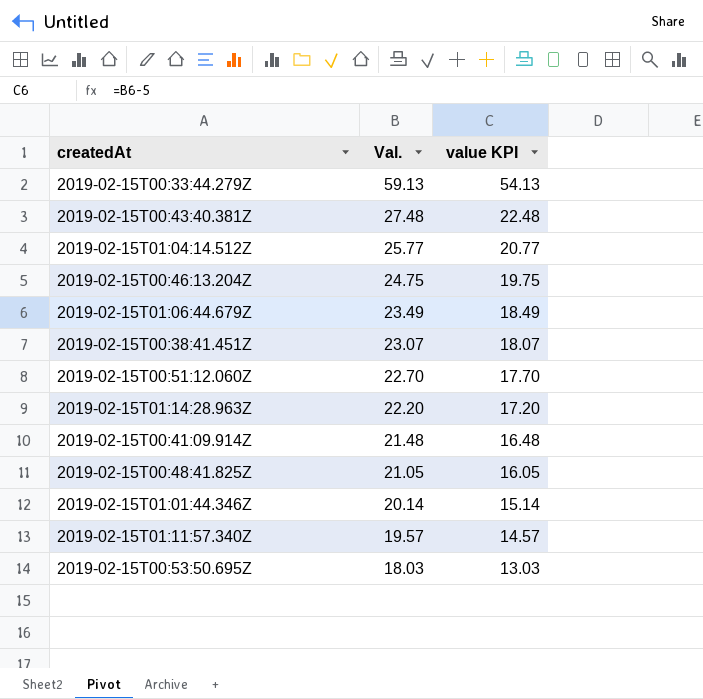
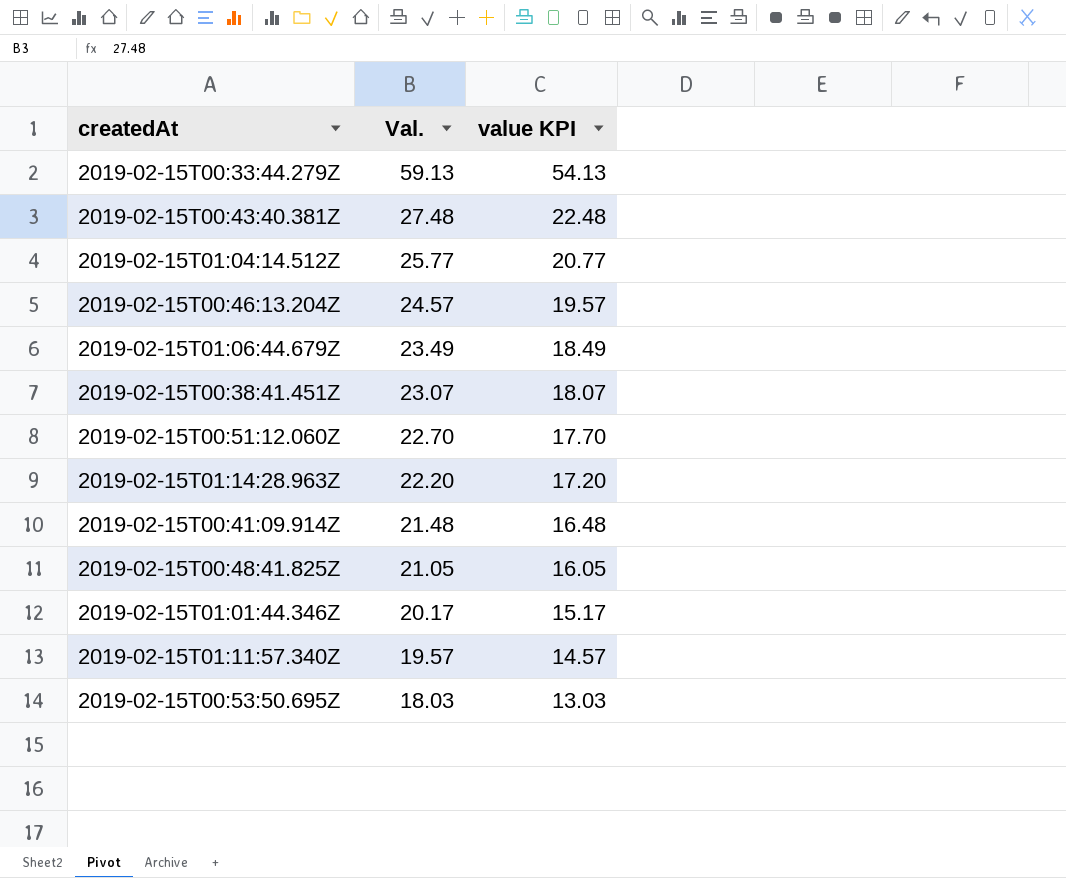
2019-02-15T00:46:13.204Z | Val.: 24.75 -> 24.57
2019-02-15T00:46:13.204Z | value KPI: 19.75 -> 19.57
2019-02-15T01:01:44.346Z | Val.: 20.14 -> 20.17
2019-02-15T01:01:44.346Z | value KPI: 15.14 -> 15.17

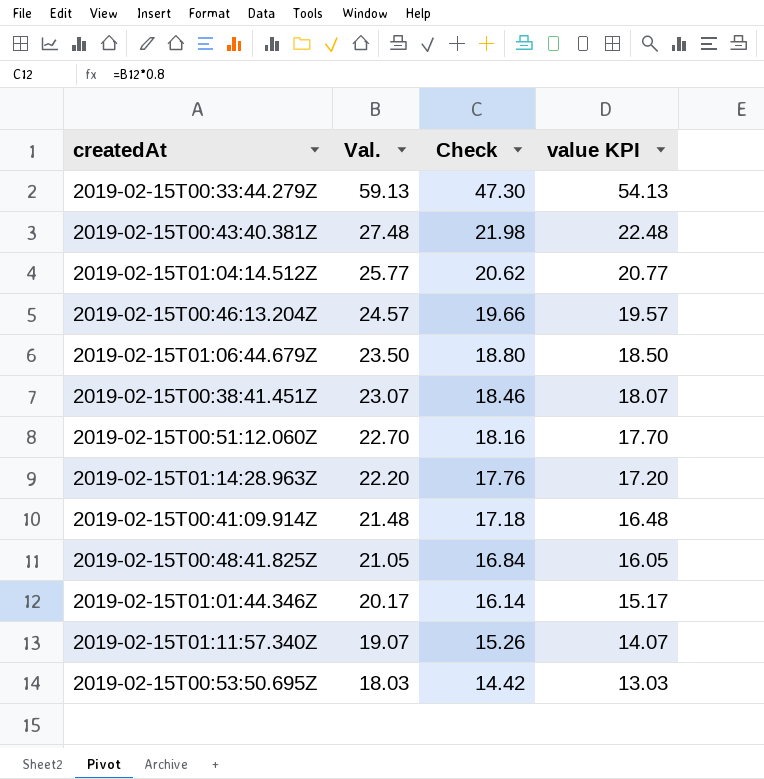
column Check | formula: none -> [Val.] * 0.8
2019-02-15T01:06:44.679Z | Val.: 23.49 -> 23.50
2019-02-15T01:06:44.679Z | value KPI: 18.49 -> 18.50
2019-02-15T01:11:57.340Z | Val.: 19.57 -> 19.07
2019-02-15T01:11:57.340Z | value KPI: 14.57 -> 14.07

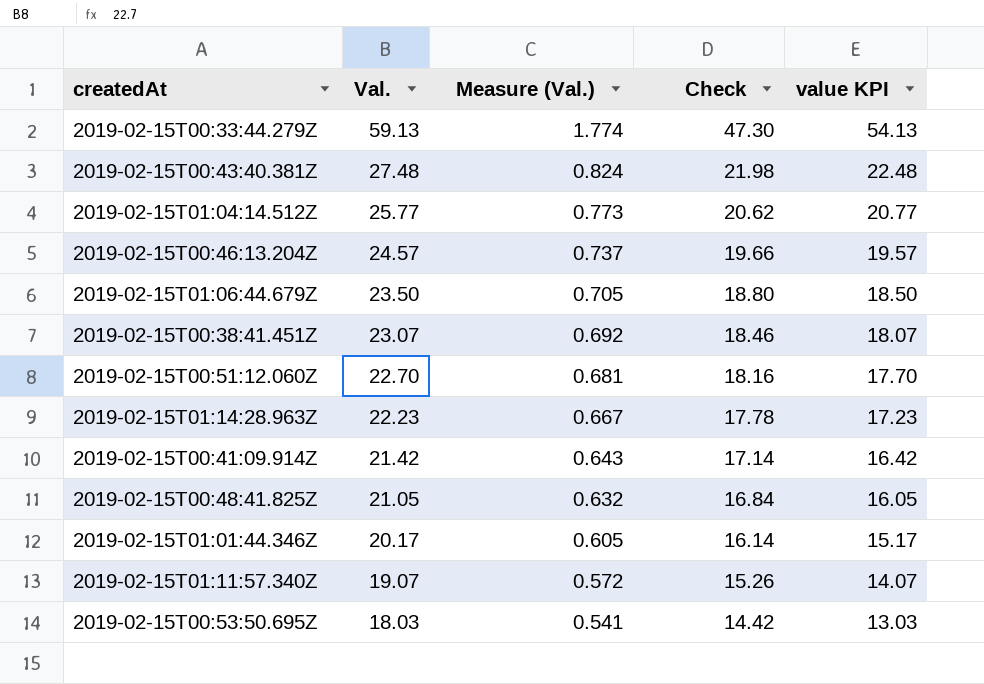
column Measure (Val.) | formula: none -> [Val.] * 0.03
2019-02-15T01:14:28.963Z | Val.: 22.20 -> 22.23
2019-02-15T01:14:28.963Z | Check: 17.76 -> 17.78
2019-02-15T01:14:28.963Z | value KPI: 17.20 -> 17.23
2019-02-15T00:41:09.914Z | Val.: 21.48 -> 21.42
2019-02-15T00:41:09.914Z | Check: 17.18 -> 17.14
2019-02-15T00:41:09.914Z | value KPI: 16.48 -> 16.42

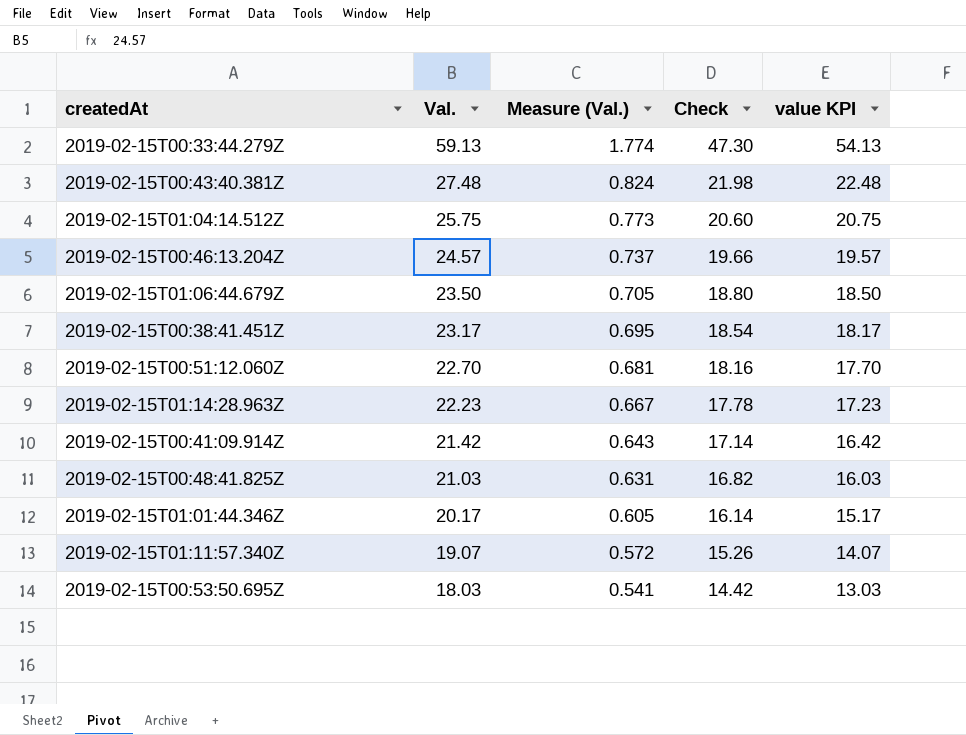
2019-02-15T01:04:14.512Z | Val.: 25.77 -> 25.75
2019-02-15T01:04:14.512Z | Check: 20.62 -> 20.60
2019-02-15T01:04:14.512Z | value KPI: 20.77 -> 20.75
2019-02-15T00:38:41.451Z | Val.: 23.07 -> 23.17
2019-02-15T00:38:41.451Z | Measure (Val.): 0.692 -> 0.695
2019-02-15T00:38:41.451Z | Check: 18.46 -> 18.54
2019-02-15T00:38:41.451Z | value KPI: 18.07 -> 18.17
2019-02-15T00:48:41.825Z | Val.: 21.05 -> 21.03
2019-02-15T00:48:41.825Z | Measure (Val.): 0.632 -> 0.631
2019-02-15T00:48:41.825Z | Check: 16.84 -> 16.82
2019-02-15T00:48:41.825Z | value KPI: 16.05 -> 16.03

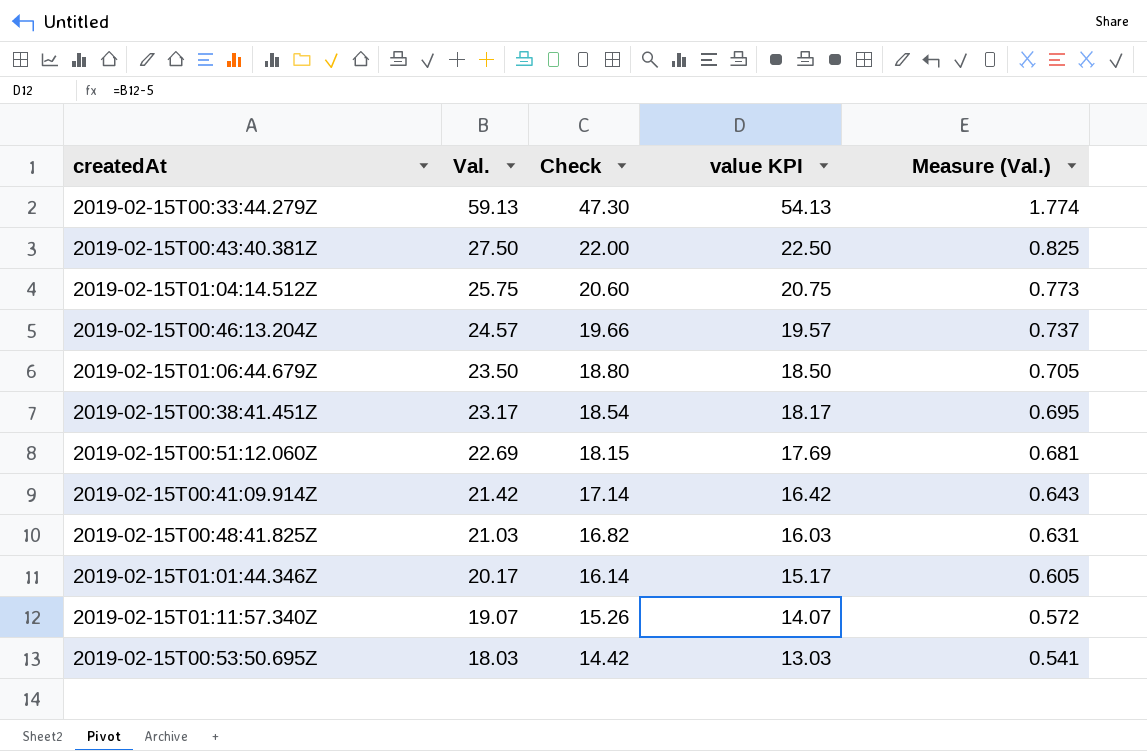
column Measure (Val.) | position: 3 -> 5
row 2019-02-15T01:14:28.963Z: 22.23 | 0.667 | 17.78 | 17.23 -> none
2019-02-15T00:43:40.381Z | Val.: 27.48 -> 27.50
2019-02-15T00:43:40.381Z | Check: 21.98 -> 22.00
2019-02-15T00:43:40.381Z | value KPI: 22.48 -> 22.50
2019-02-15T00:43:40.381Z | Measure (Val.): 0.824 -> 0.825
2019-02-15T00:51:12.060Z | Val.: 22.70 -> 22.69
2019-02-15T00:51:12.060Z | Check: 18.16 -> 18.15
2019-02-15T00:51:12.060Z | value KPI: 17.70 -> 17.69

